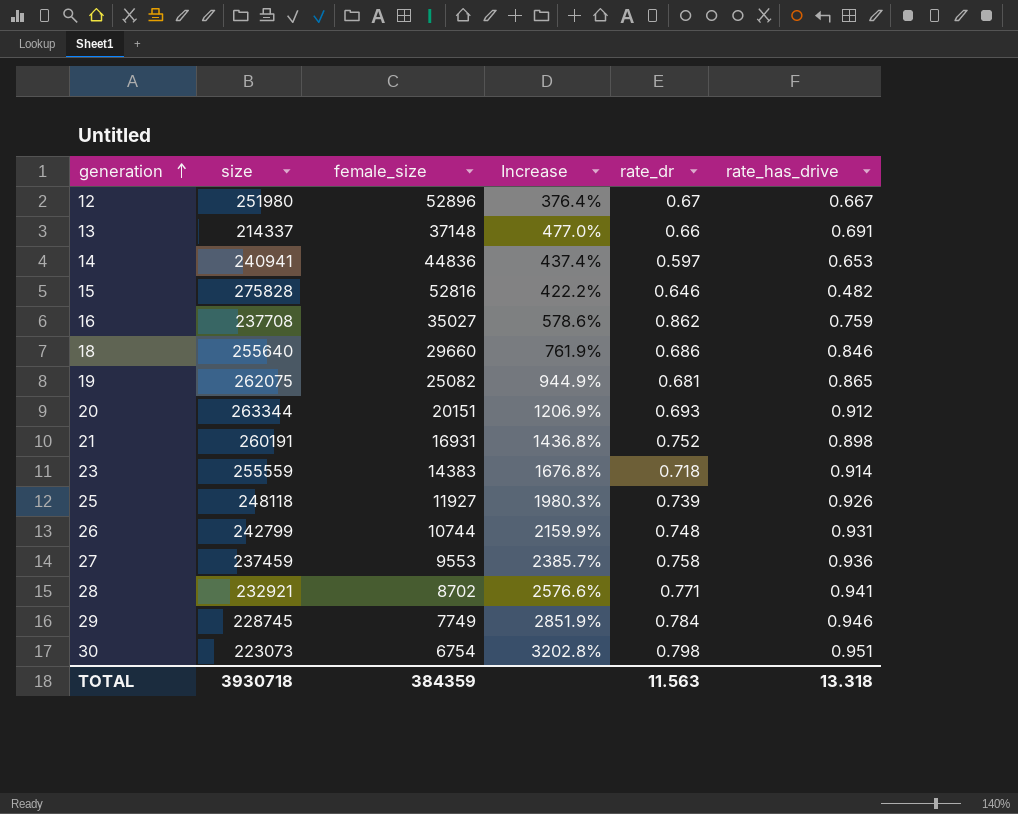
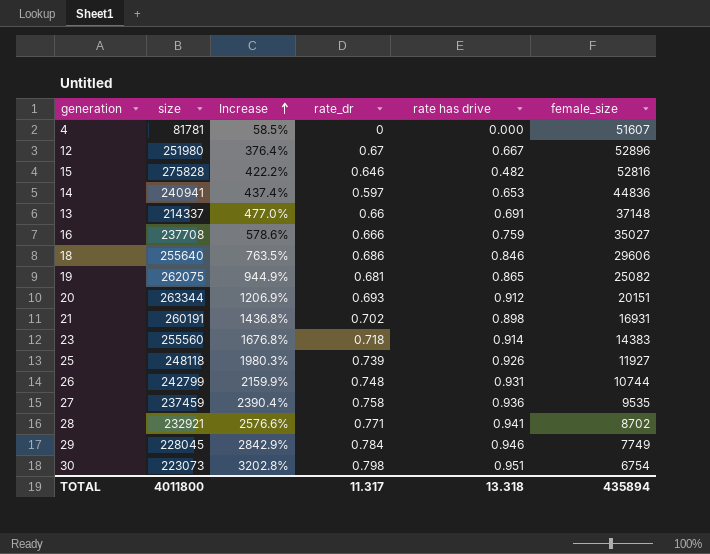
row order: generation ascending -> Increase ascending
column name: rate_has_drive -> rate has drive
column female_size | position: 3 -> 6
row 4: none -> 81781 | 58.5% | 0 | 0.000 | 51607
16 | rate_dr: 0.862 -> 0.666
18 | Increase: 761.9% -> 763.5%
18 | female_size: 29660 -> 29606
21 | rate_dr: 0.752 -> 0.702
23 | size: 255559 -> 255560
27 | Increase: 2385.7% -> 2390.4%
27 | female_size: 9553 -> 9535
29 | size: 228745 -> 228045
29 | Increase: 2851.9% -> 2842.9%
TOTAL | size: 3930718 -> 4011800
TOTAL | rate_dr: 11.563 -> 11.317
TOTAL | female_size: 384359 -> 435894

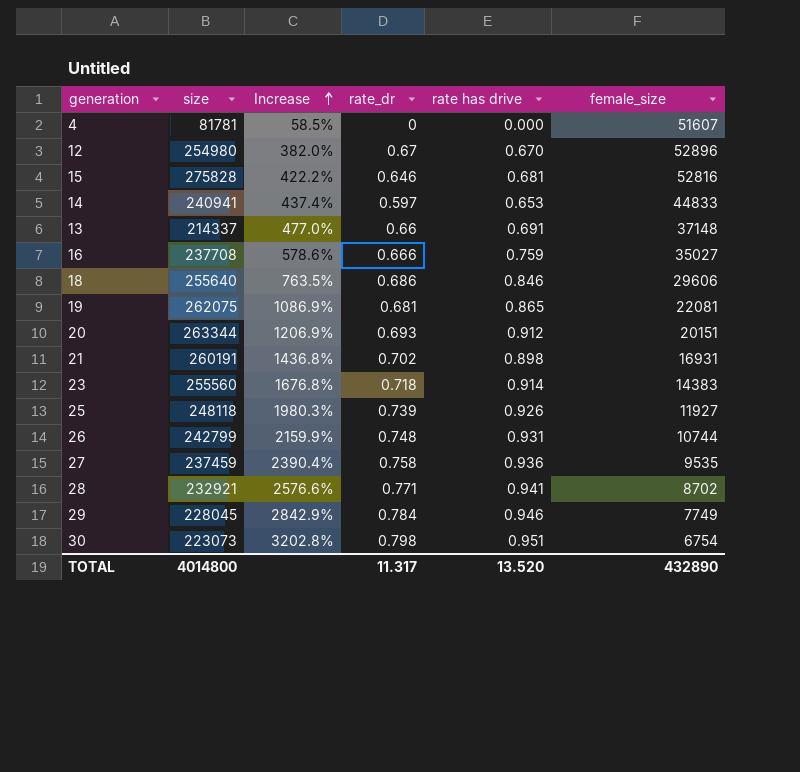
12 | size: 251980 -> 254980
12 | Increase: 376.4% -> 382.0%
12 | rate has drive: 0.667 -> 0.670
15 | rate has drive: 0.482 -> 0.681
14 | female_size: 44836 -> 44833
19 | Increase: 944.9% -> 1086.9%
19 | female_size: 25082 -> 22081
TOTAL | size: 4011800 -> 4014800
TOTAL | rate has drive: 13.318 -> 13.520
TOTAL | female_size: 435894 -> 432890

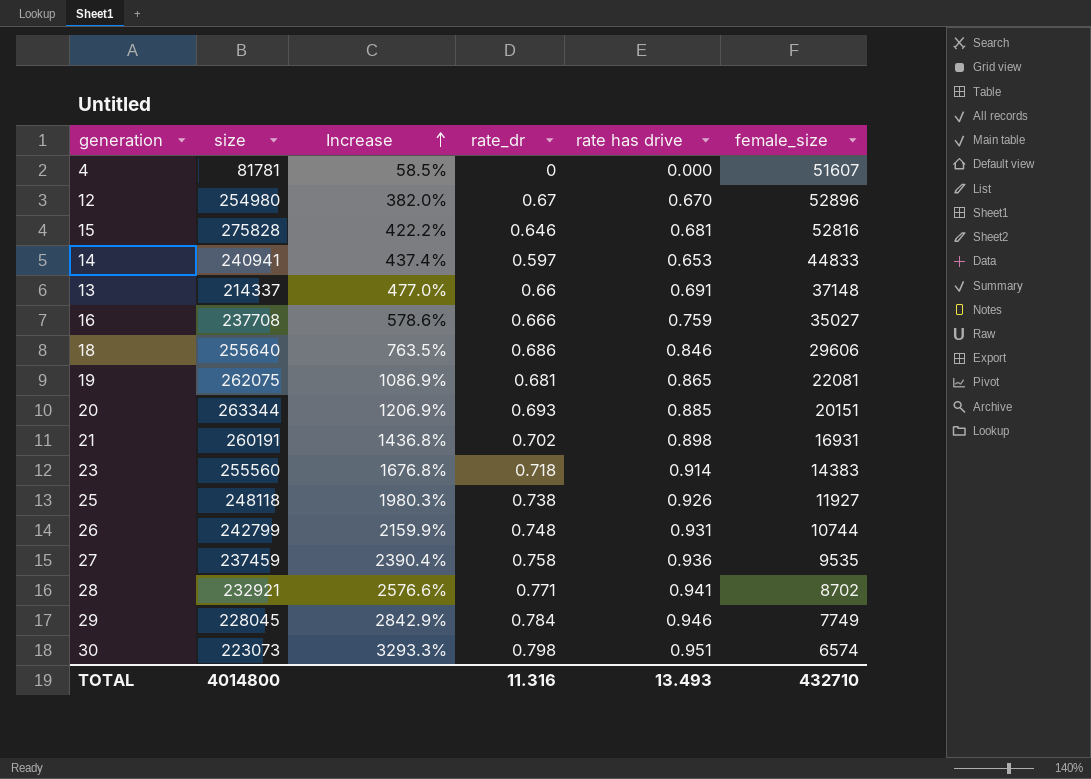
20 | rate has drive: 0.912 -> 0.885
25 | rate_dr: 0.739 -> 0.738
30 | Increase: 3202.8% -> 3293.3%
30 | female_size: 6754 -> 6574
TOTAL | rate_dr: 11.317 -> 11.316
TOTAL | rate has drive: 13.520 -> 13.493
TOTAL | female_size: 432890 -> 432710

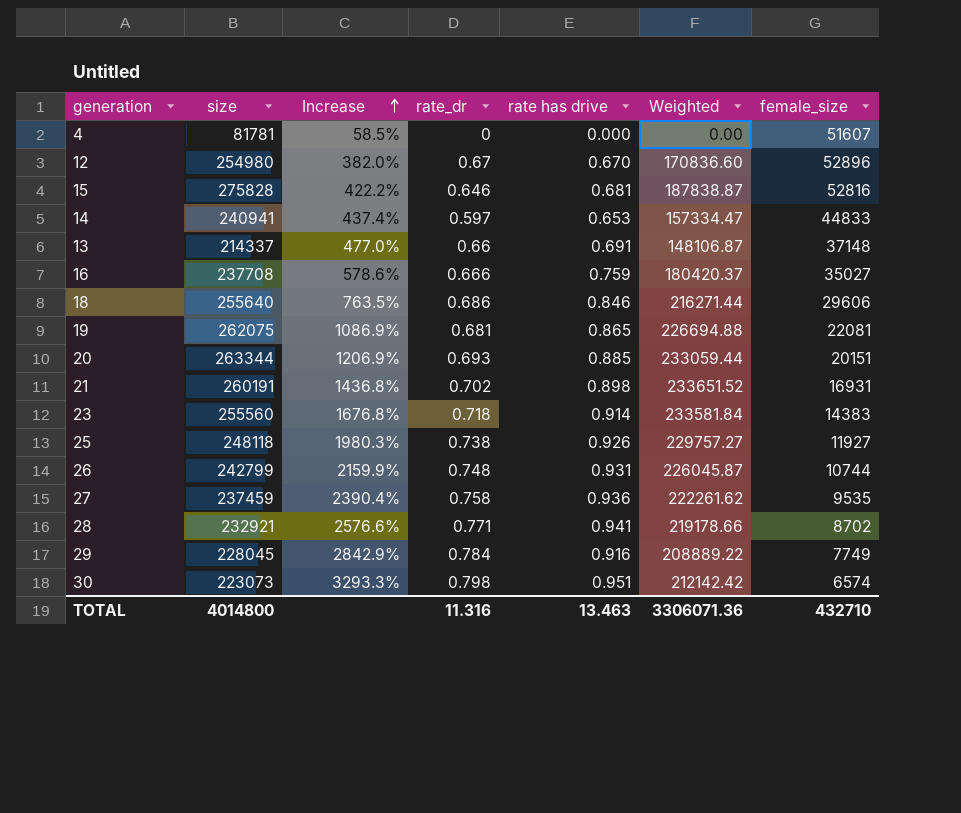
column Weighted | formula: none -> [size] * [rate has drive]
29 | rate has drive: 0.946 -> 0.916
TOTAL | rate has drive: 13.493 -> 13.463

